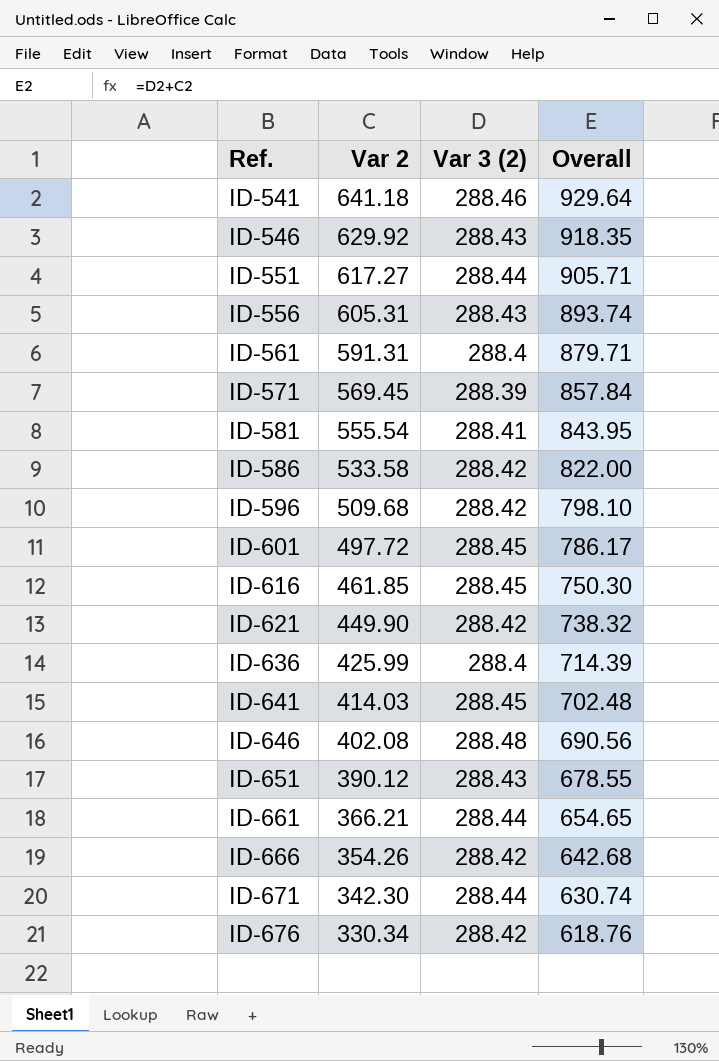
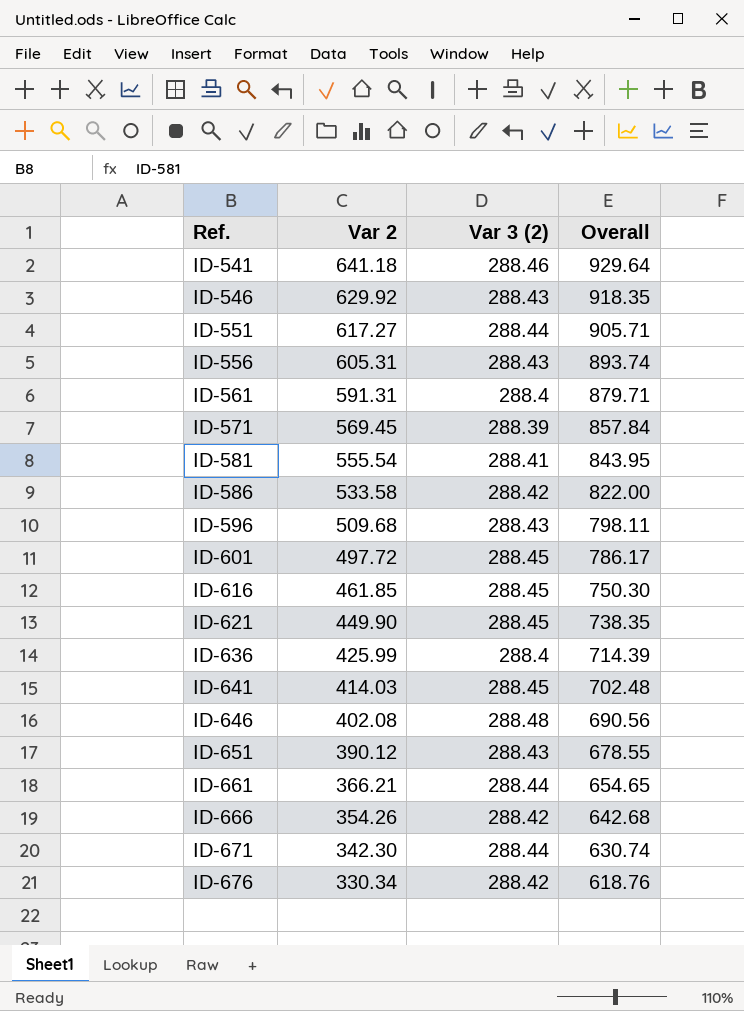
ID-596 | Var 3 (2): 288.42 -> 288.43
ID-596 | Overall: 798.10 -> 798.11
ID-621 | Var 3 (2): 288.42 -> 288.45
ID-621 | Overall: 738.32 -> 738.35

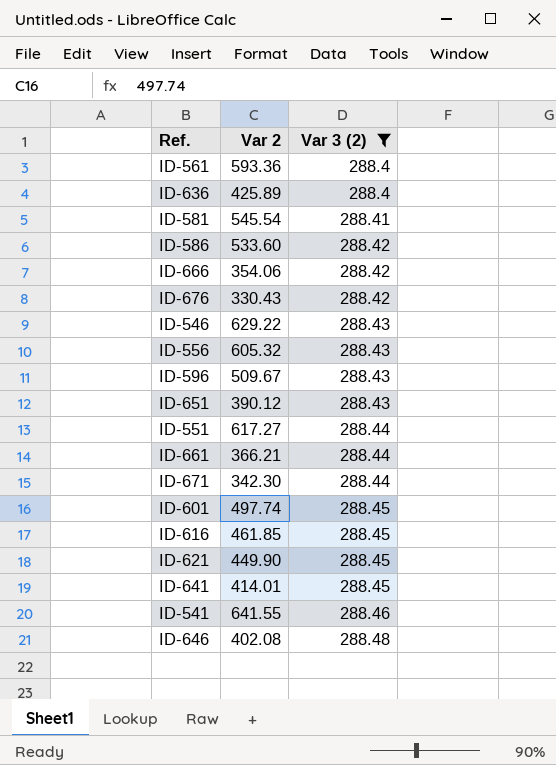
filter: none -> Var 3 (2) != 288.39
row order: Ref. ascending -> Var 3 (2) ascending
column Overall | formula: [Var 2] + [Var 3 (2)] -> none
ID-561 | Var 2: 591.31 -> 593.36
ID-636 | Var 2: 425.99 -> 425.89
ID-581 | Var 2: 555.54 -> 545.54
ID-586 | Var 2: 533.58 -> 533.60
ID-666 | Var 2: 354.26 -> 354.06
ID-676 | Var 2: 330.34 -> 330.43
ID-546 | Var 2: 629.92 -> 629.22
ID-556 | Var 2: 605.31 -> 605.32
ID-596 | Var 2: 509.68 -> 509.67
ID-601 | Var 2: 497.72 -> 497.74
ID-641 | Var 2: 414.03 -> 414.01
ID-541 | Var 2: 641.18 -> 641.55

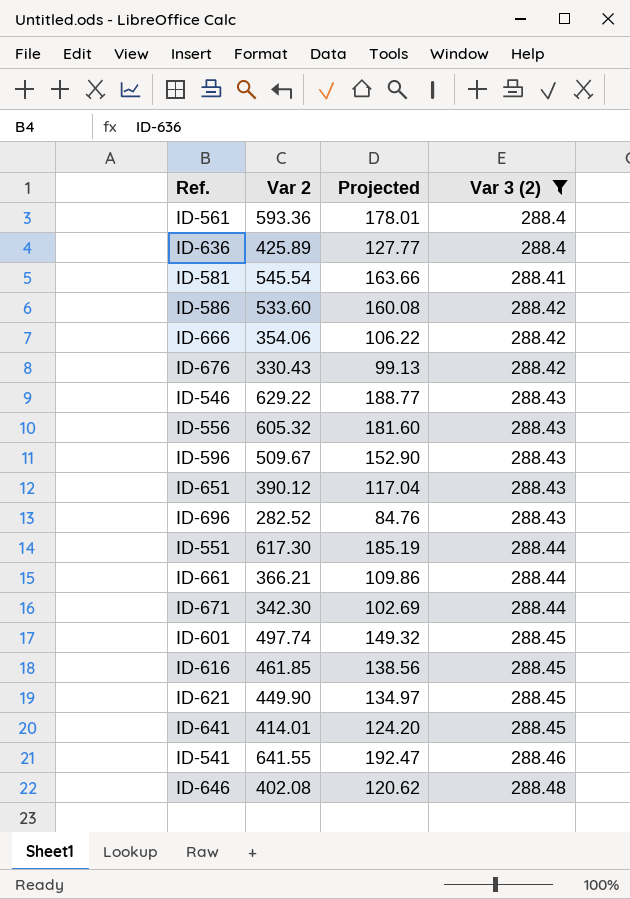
column Projected | formula: none -> [Var 2] * 0.3
row ID-696: none -> 282.52 | 84.76 | 288.43
ID-551 | Var 2: 617.27 -> 617.30

